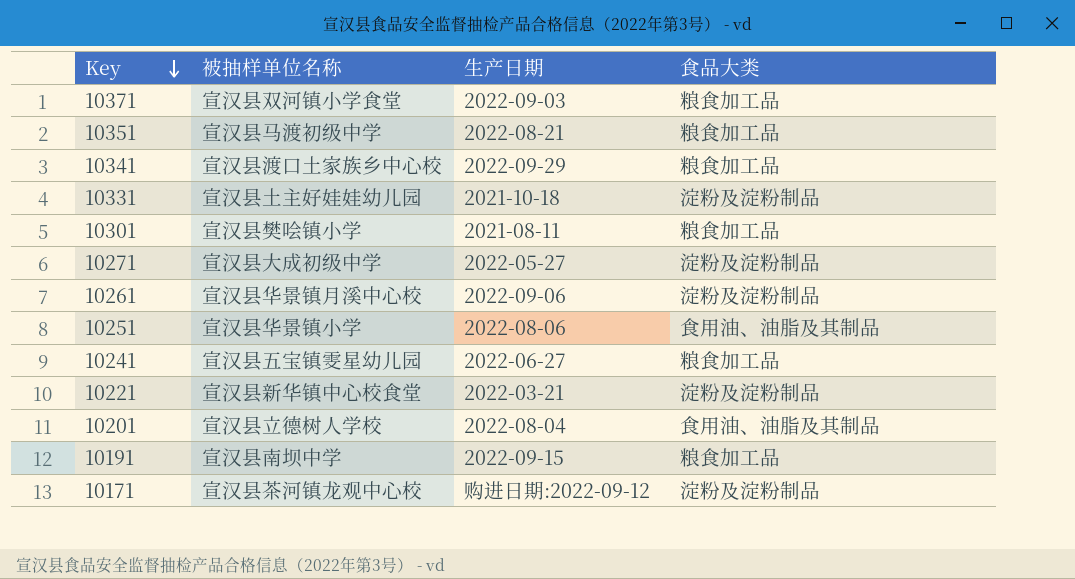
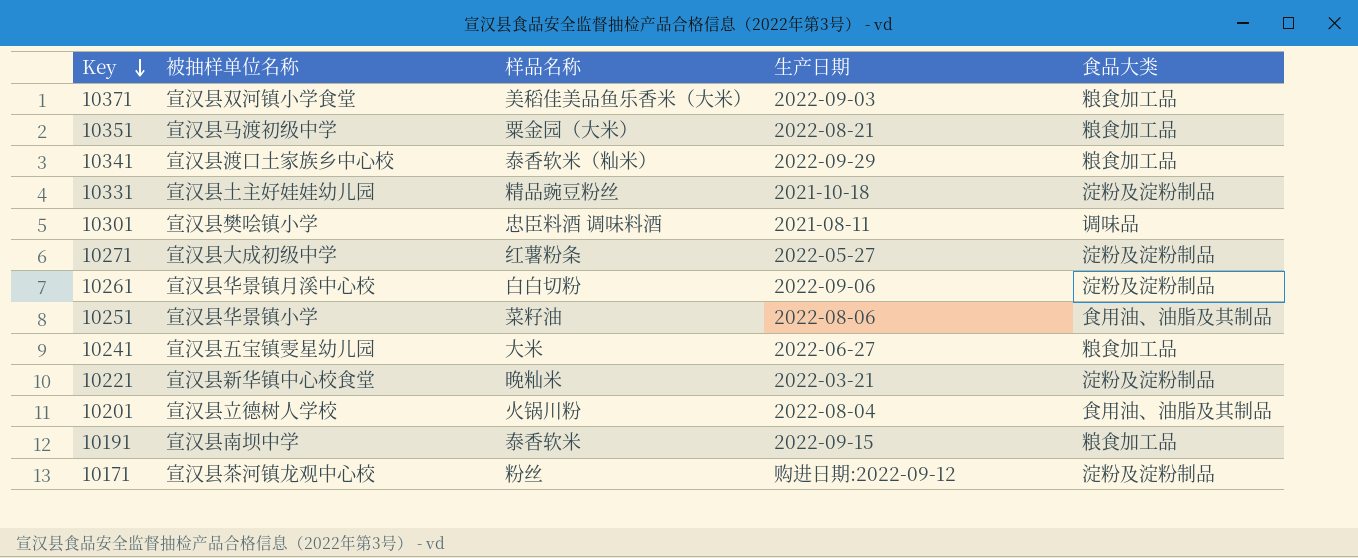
column 样品名称 | position: none -> 3
10301 | 食品大类: 粮食加工品 -> 调味品

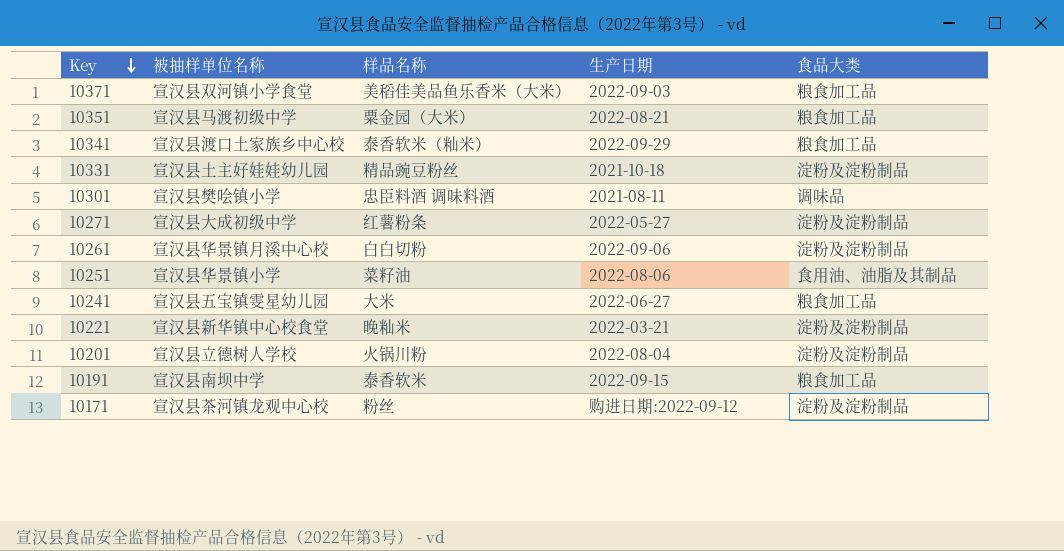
10201 | 食品大类: 食用油、油脂及其制品 -> 淀粉及淀粉制品

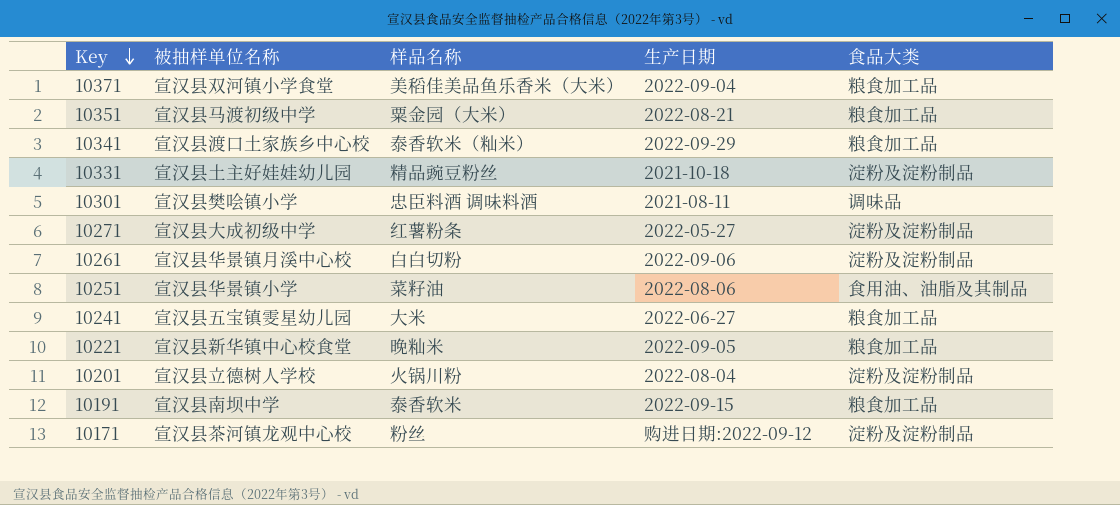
10371 | 生产日期: 2022-09-03 -> 2022-09-04
10221 | 生产日期: 2022-03-21 -> 2022-09-05
10221 | 食品大类: 淀粉及淀粉制品 -> 粮食加工品

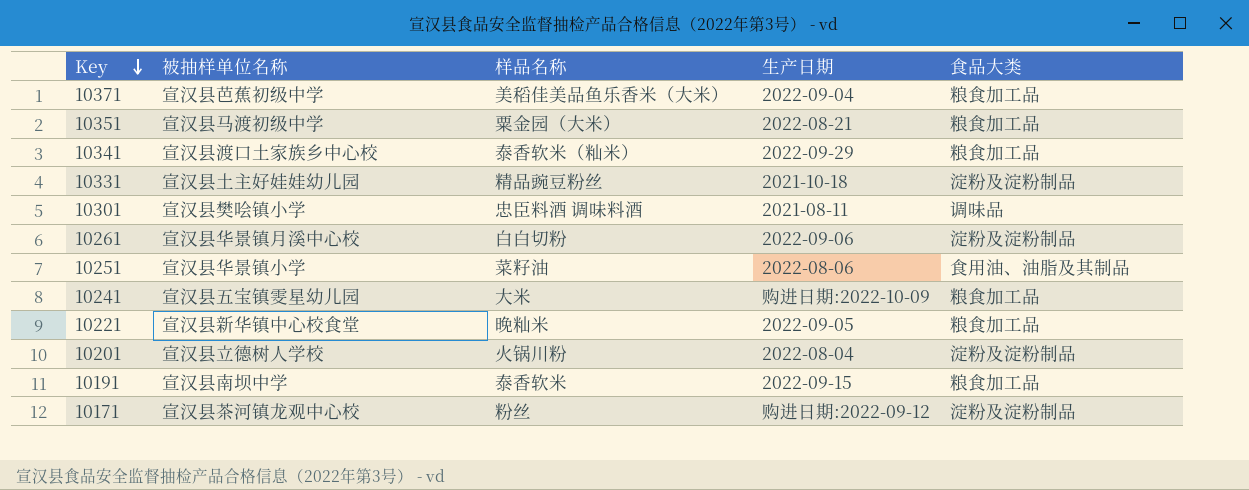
row 10271: 宣汉县大成初级中学 | 红薯粉条 | 2022-05-27 | 淀粉及淀粉制品 -> none
10371 | 被抽样单位名称: 宣汉县双河镇小学食堂 -> 宣汉县芭蕉初级中学
10241 | 生产日期: 2022-06-27 -> 购进日期:2022-10-09

